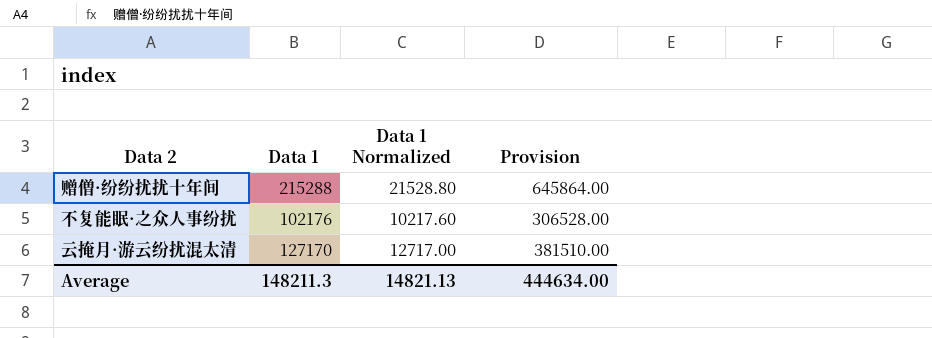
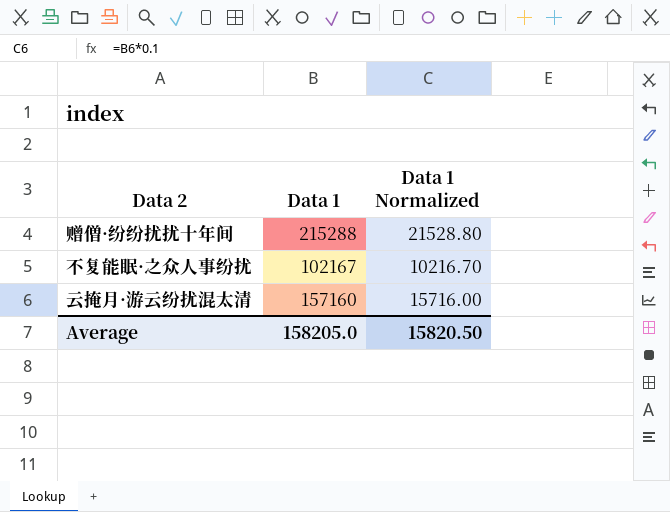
column Provision | formula: [Data 1] * 3 -> none
不复能眠·之众人事纷扰 | Data 1: 102176 -> 102167
不复能眠·之众人事纷扰 | Data 1 Normalized: 10217.60 -> 10216.70
云掩月·游云纷扰混太清 | Data 1: 127170 -> 157160
云掩月·游云纷扰混太清 | Data 1 Normalized: 12717.00 -> 15716.00
Average | Data 1: 148211.3 -> 158205.0
Average | Data 1 Normalized: 14821.13 -> 15820.50

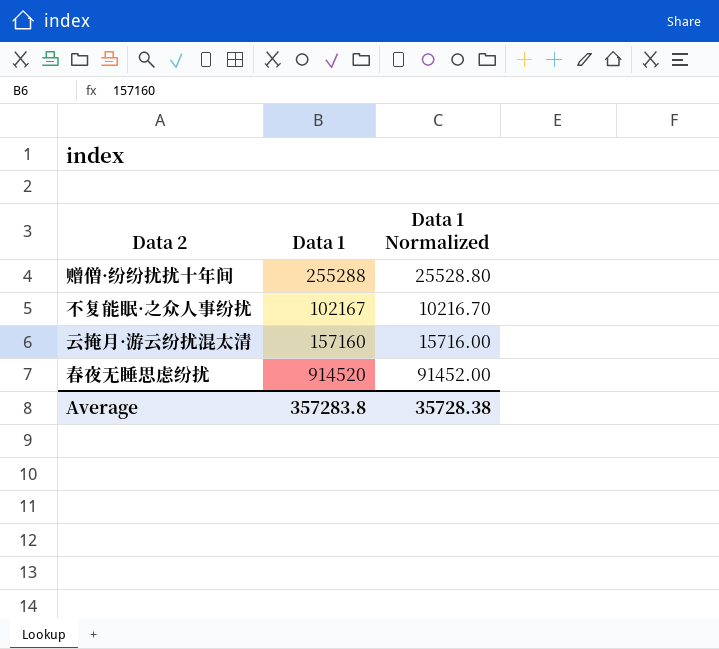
赠僧·纷纷扰扰十年间 | Data 1: 215288 -> 255288
赠僧·纷纷扰扰十年间 | Data 1 Normalized: 21528.80 -> 25528.80
row 春夜无睡思虑纷扰: none -> 914520 | 91452.00
Average | Data 1: 158205.0 -> 357283.8
Average | Data 1 Normalized: 15820.50 -> 35728.38

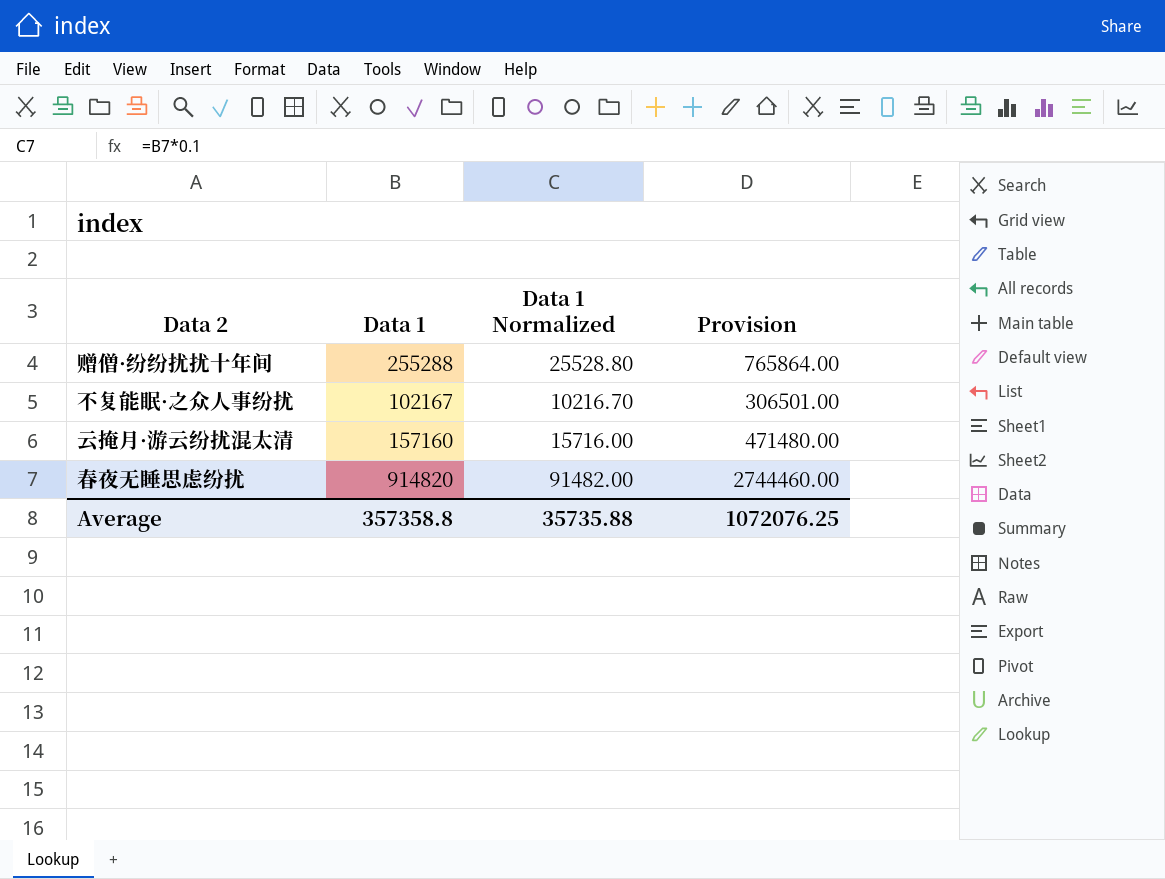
column Provision | formula: none -> [Data 1] * 3
春夜无睡思虑纷扰 | Data 1: 914520 -> 914820
春夜无睡思虑纷扰 | Data 1 Normalized: 91452.00 -> 91482.00
Average | Data 1: 357283.8 -> 357358.8
Average | Data 1 Normalized: 35728.38 -> 35735.88

